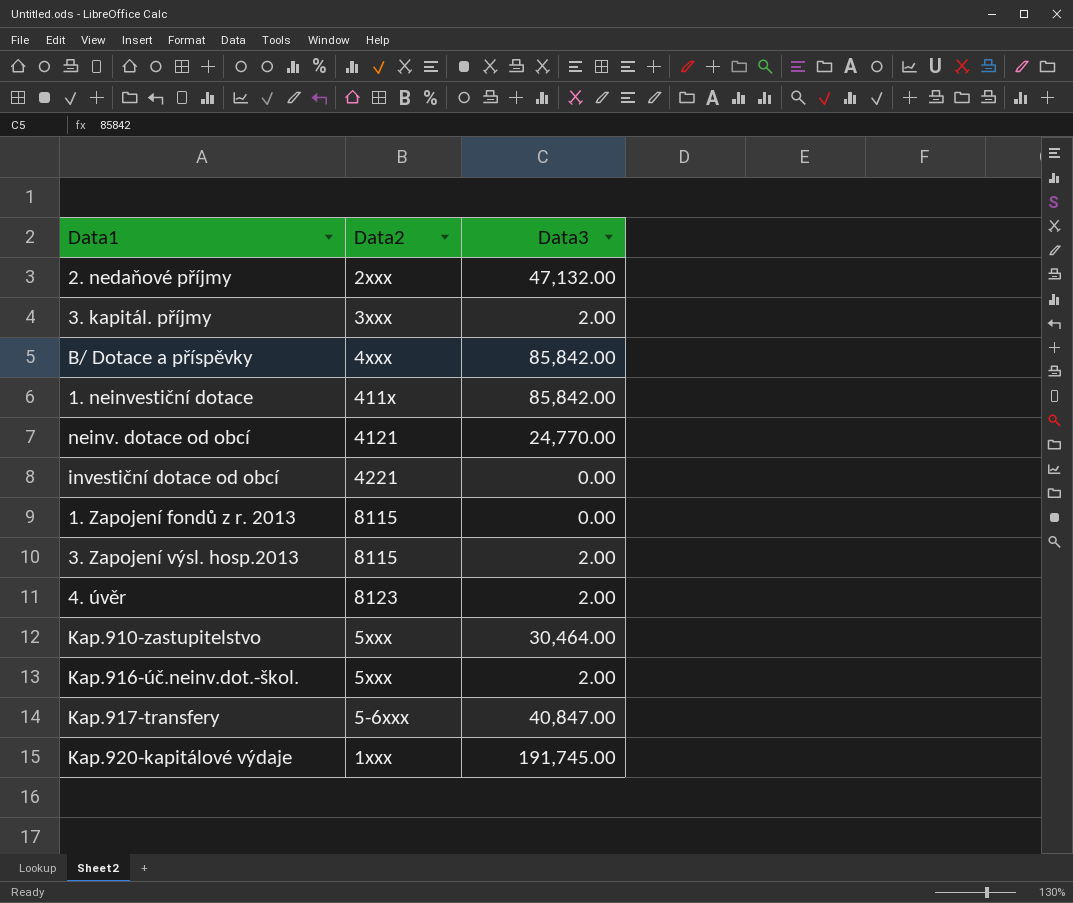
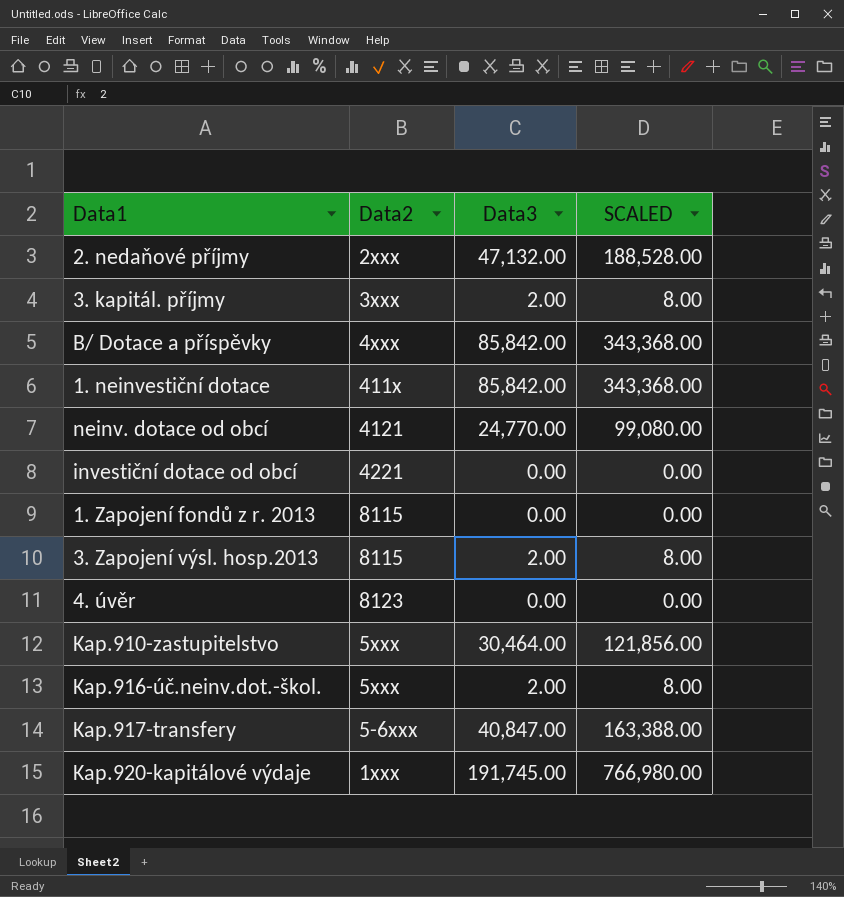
column SCALED | formula: none -> [Data3] * 4
4. úvěr | Data3: 2.00 -> 0.00

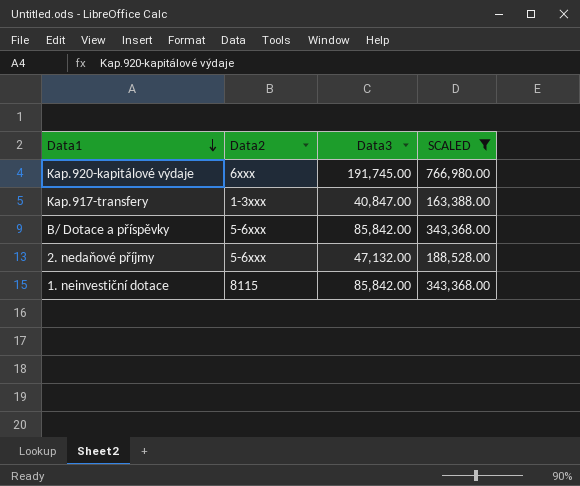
filter: none -> SCALED >= 163,388.00
row order: none -> Data1 descending
Kap.920-kapitálové výdaje | Data2: 1xxx -> 6xxx
Kap.917-transfery | Data2: 5-6xxx -> 1-3xxx
B/ Dotace a příspěvky | Data2: 4xxx -> 5-6xxx
2. nedaňové příjmy | Data2: 2xxx -> 5-6xxx
1. neinvestiční dotace | Data2: 411x -> 8115

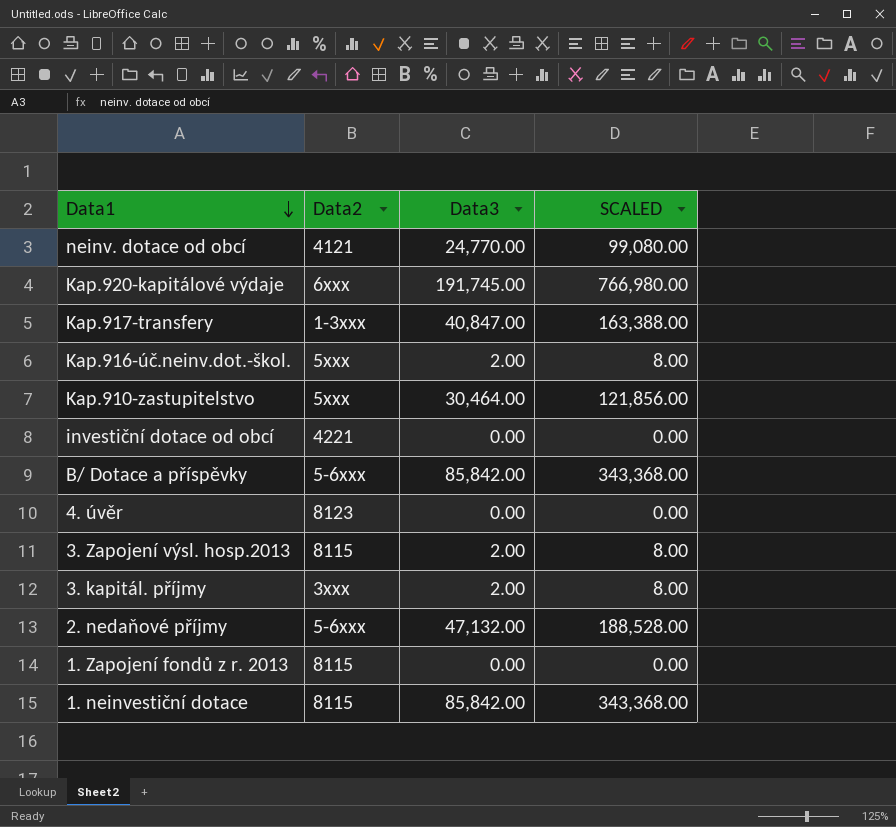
filter: SCALED >= 163,388.00 -> none

